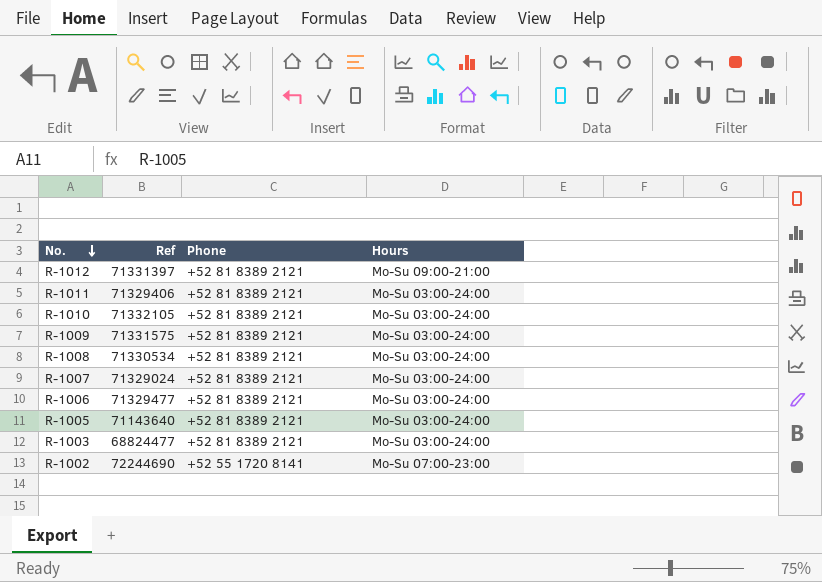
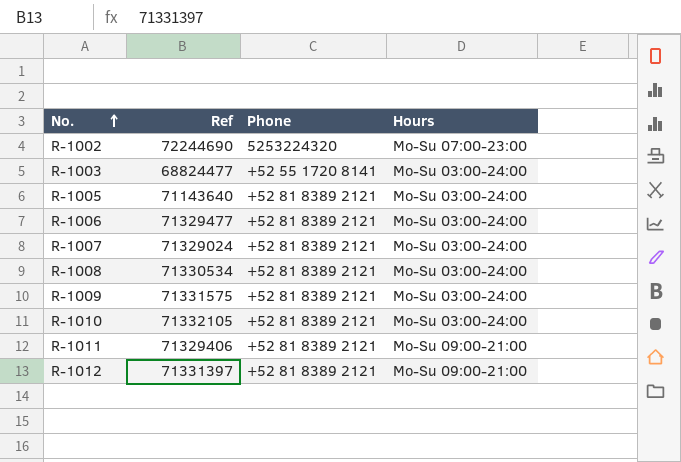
row order: No. descending -> No. ascending
R-1002 | Phone: +52 55 1720 8141 -> 5253224320
R-1003 | Phone: +52 81 8389 2121 -> +52 55 1720 8141
R-1011 | Hours: Mo-Su 03:00-24:00 -> Mo-Su 09:00-21:00

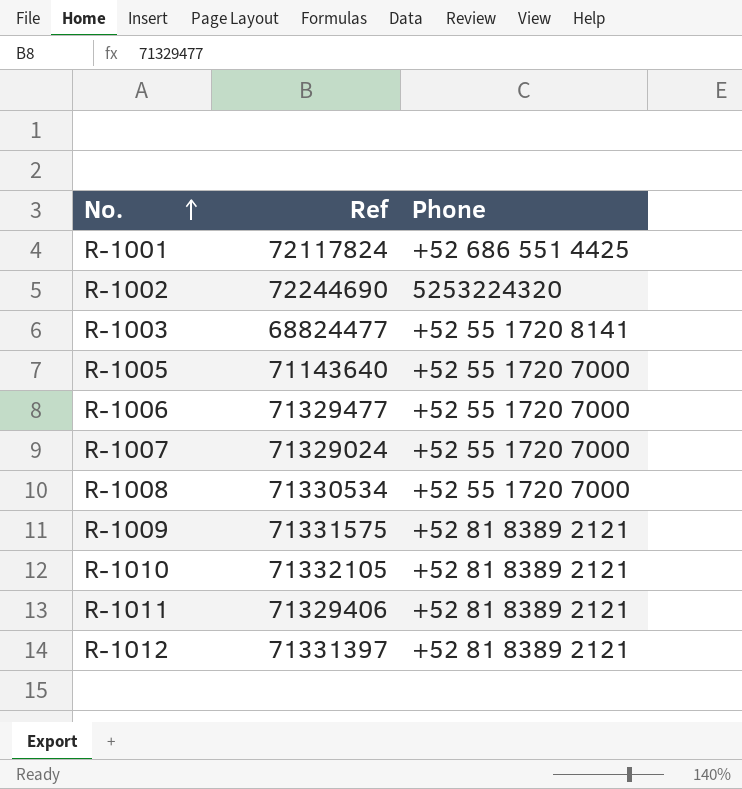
column Hours | position: 4 -> none
row R-1001: none -> 72117824 | +52 686 551 4425
R-1005 | Phone: +52 81 8389 2121 -> +52 55 1720 7000
R-1006 | Phone: +52 81 8389 2121 -> +52 55 1720 7000
R-1007 | Phone: +52 81 8389 2121 -> +52 55 1720 7000
R-1008 | Phone: +52 81 8389 2121 -> +52 55 1720 7000

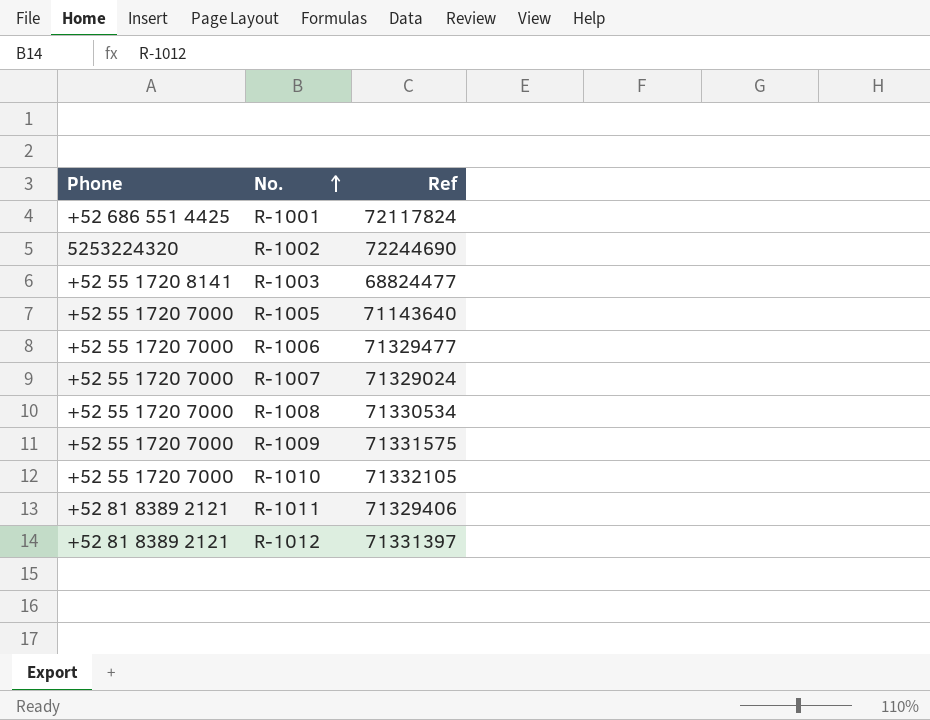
column Phone | position: 3 -> 1
R-1009 | Phone: +52 81 8389 2121 -> +52 55 1720 7000
R-1010 | Phone: +52 81 8389 2121 -> +52 55 1720 7000

